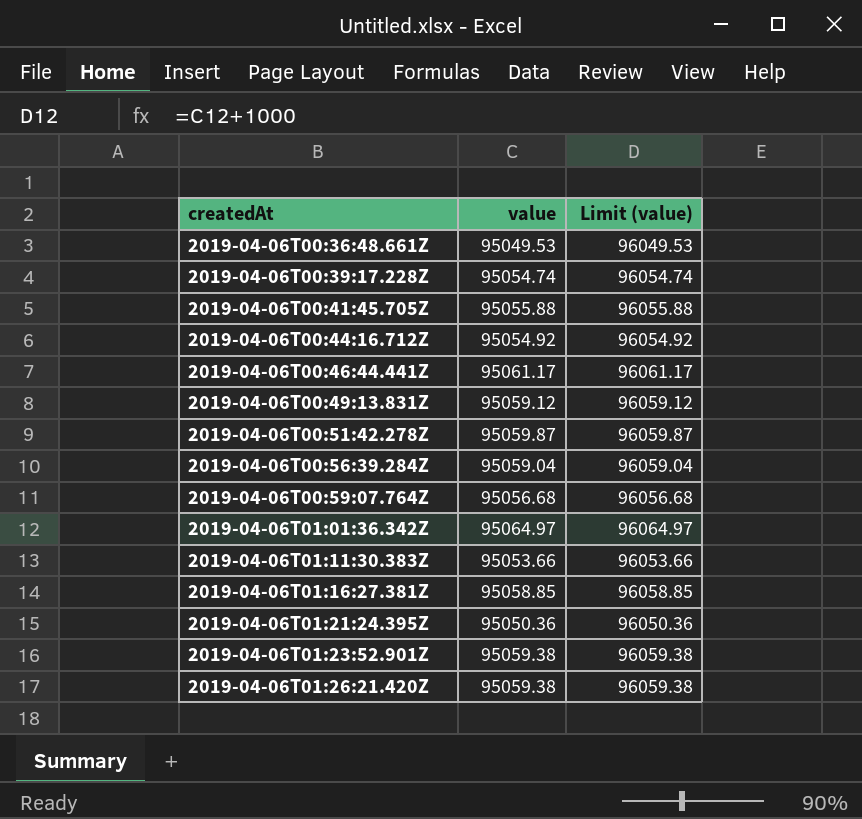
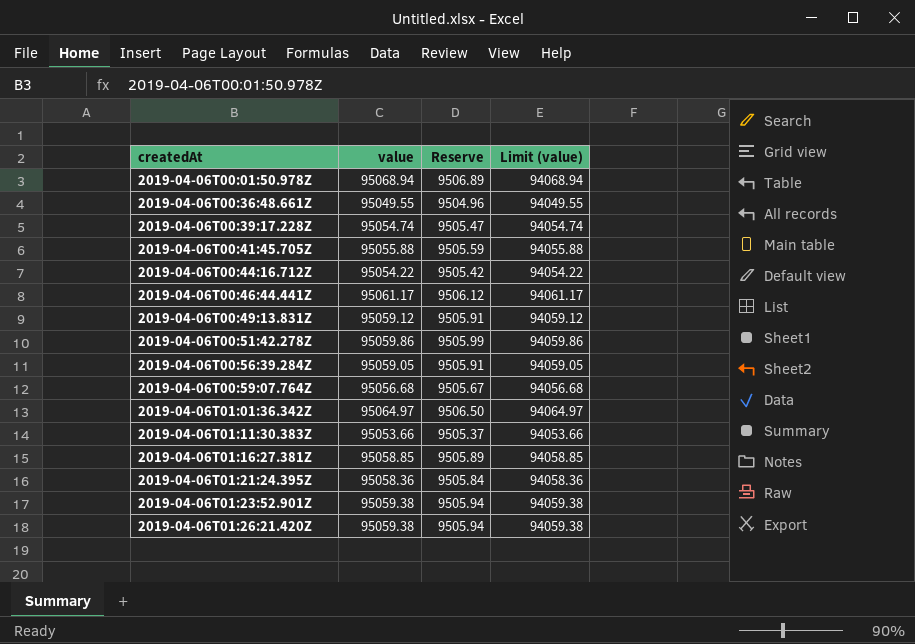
column Reserve | formula: none -> [value] * 0.1
column Limit (value) | formula: [value] + 1000 -> [value] - 1000
row 2019-04-06T00:01:50.978Z: none -> 95068.94 | 9506.89 | 94068.94
2019-04-06T00:36:48.661Z | value: 95049.53 -> 95049.55
2019-04-06T00:44:16.712Z | value: 95054.92 -> 95054.22
2019-04-06T00:51:42.278Z | value: 95059.87 -> 95059.86
2019-04-06T00:56:39.284Z | value: 95059.04 -> 95059.05
2019-04-06T01:21:24.395Z | value: 95050.36 -> 95058.36

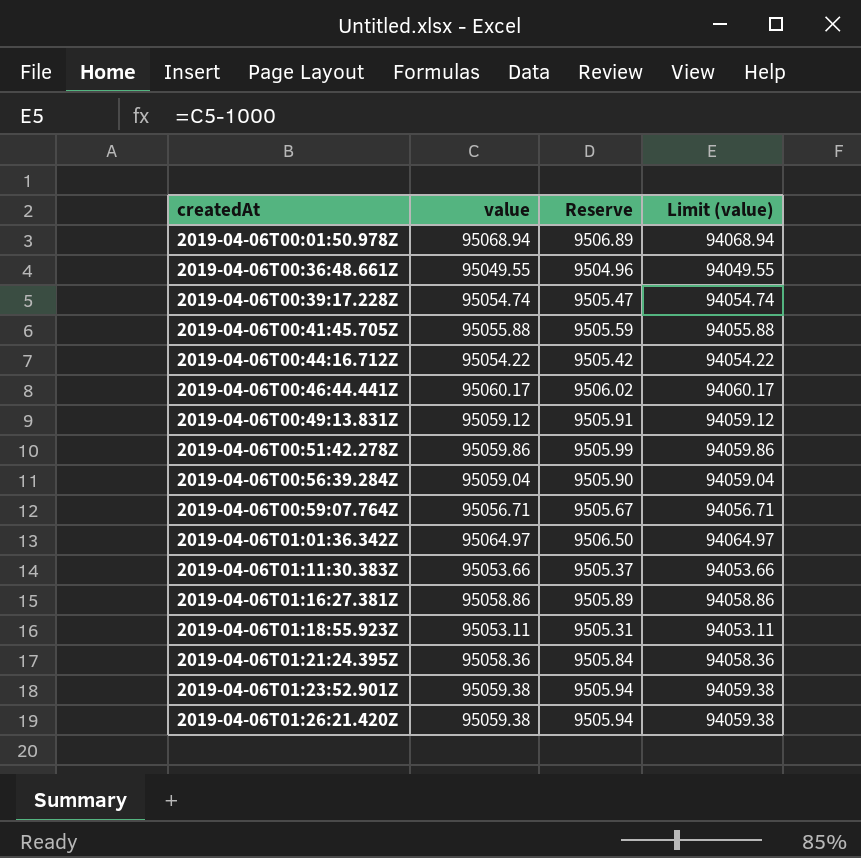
2019-04-06T00:46:44.441Z | value: 95061.17 -> 95060.17
2019-04-06T00:46:44.441Z | Reserve: 9506.12 -> 9506.02
2019-04-06T00:46:44.441Z | Limit (value): 94061.17 -> 94060.17
2019-04-06T00:56:39.284Z | value: 95059.05 -> 95059.04
2019-04-06T00:56:39.284Z | Reserve: 9505.91 -> 9505.90
2019-04-06T00:56:39.284Z | Limit (value): 94059.05 -> 94059.04
2019-04-06T00:59:07.764Z | value: 95056.68 -> 95056.71
2019-04-06T00:59:07.764Z | Limit (value): 94056.68 -> 94056.71
2019-04-06T01:16:27.381Z | value: 95058.85 -> 95058.86
2019-04-06T01:16:27.381Z | Limit (value): 94058.85 -> 94058.86
row 2019-04-06T01:18:55.923Z: none -> 95053.11 | 9505.31 | 94053.11

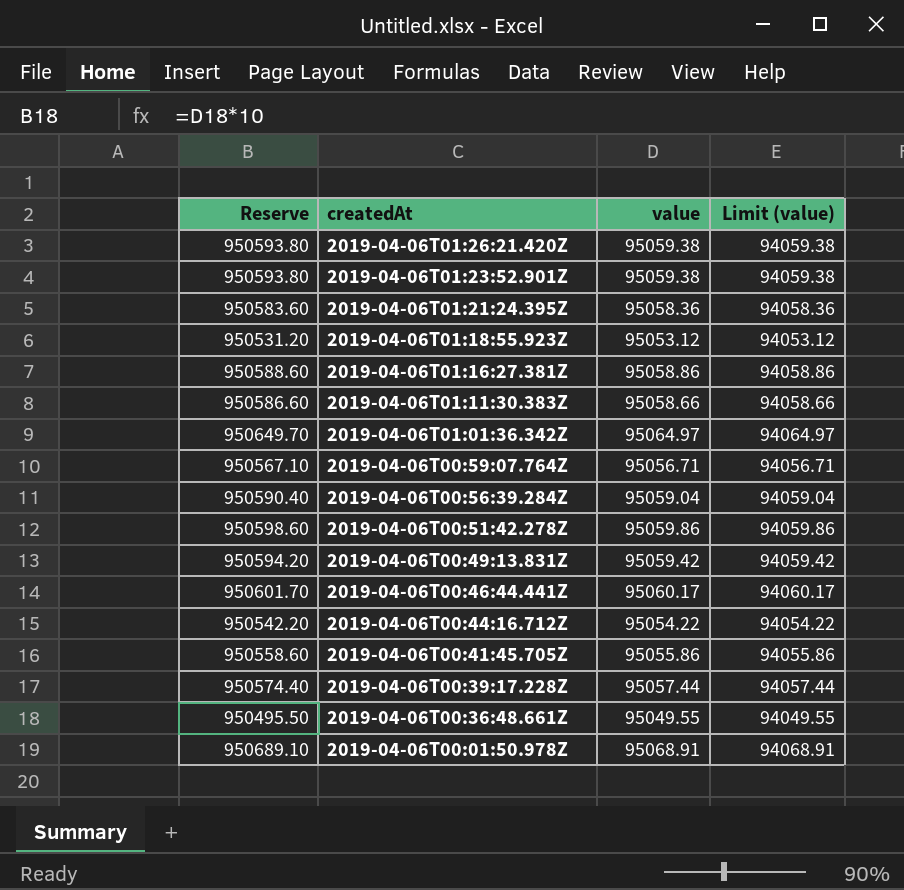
row order: createdAt ascending -> createdAt descending
column Reserve | formula: [value] * 0.1 -> [value] * 10
column Reserve | position: 3 -> 1
2019-04-06T01:18:55.923Z | value: 95053.11 -> 95053.12
2019-04-06T01:18:55.923Z | Limit (value): 94053.11 -> 94053.12
2019-04-06T01:11:30.383Z | value: 95053.66 -> 95058.66
2019-04-06T01:11:30.383Z | Limit (value): 94053.66 -> 94058.66
2019-04-06T00:49:13.831Z | value: 95059.12 -> 95059.42
2019-04-06T00:49:13.831Z | Limit (value): 94059.12 -> 94059.42
2019-04-06T00:41:45.705Z | value: 95055.88 -> 95055.86
2019-04-06T00:41:45.705Z | Limit (value): 94055.88 -> 94055.86
2019-04-06T00:39:17.228Z | value: 95054.74 -> 95057.44
2019-04-06T00:39:17.228Z | Limit (value): 94054.74 -> 94057.44
2019-04-06T00:01:50.978Z | value: 95068.94 -> 95068.91
2019-04-06T00:01:50.978Z | Limit (value): 94068.94 -> 94068.91

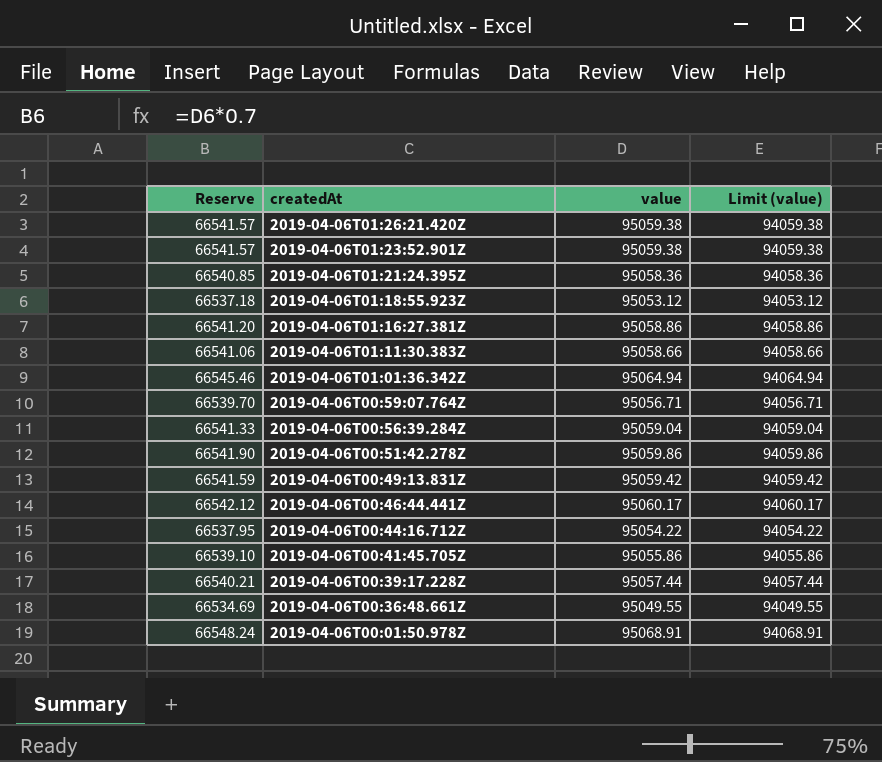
column Reserve | formula: [value] * 10 -> [value] * 0.7
2019-04-06T01:01:36.342Z | value: 95064.97 -> 95064.94
2019-04-06T01:01:36.342Z | Limit (value): 94064.97 -> 94064.94

